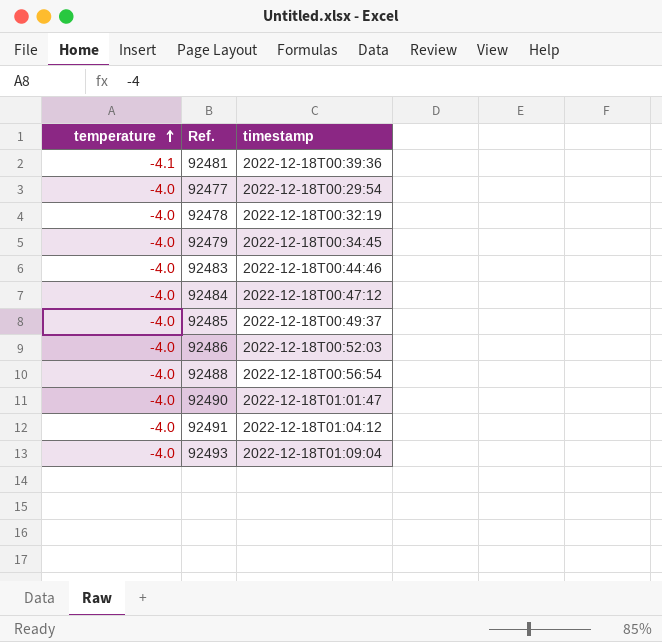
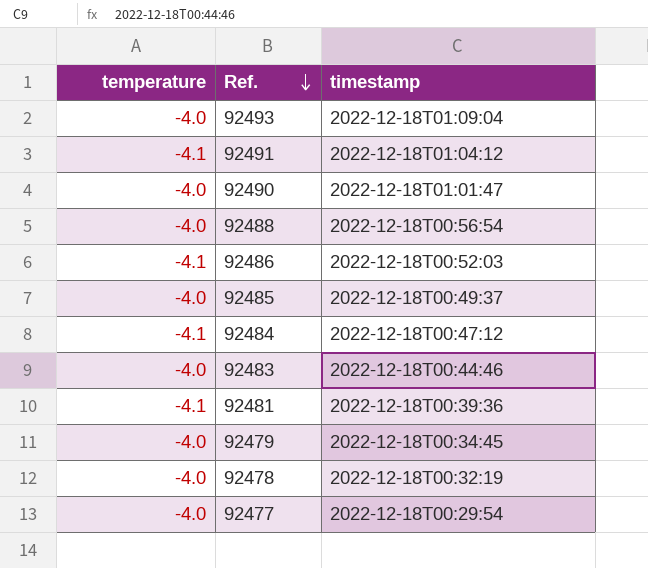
row order: temperature ascending -> Ref. descending
92491 | temperature: -4.0 -> -4.1
92486 | temperature: -4.0 -> -4.1
92484 | temperature: -4.0 -> -4.1

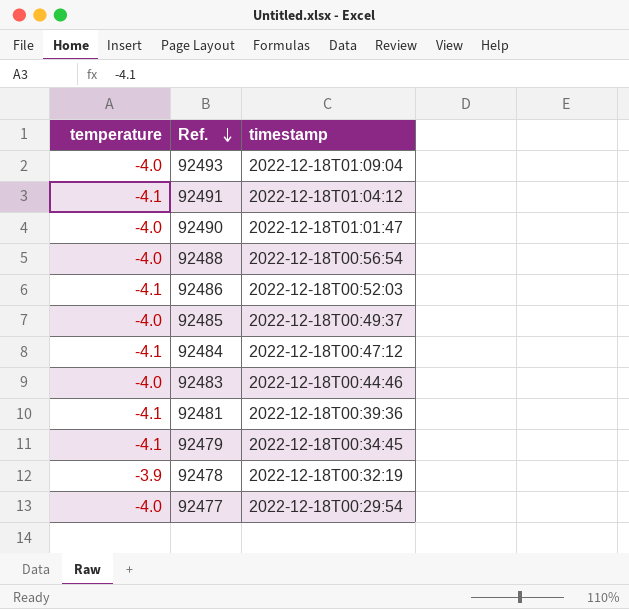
92479 | temperature: -4.0 -> -4.1
92478 | temperature: -4.0 -> -3.9

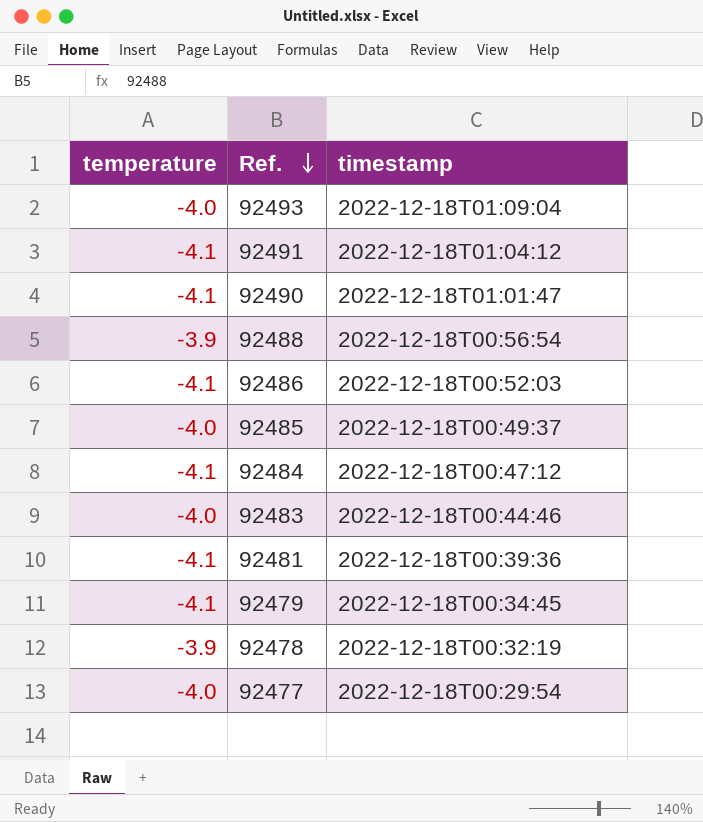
92490 | temperature: -4.0 -> -4.1
92488 | temperature: -4.0 -> -3.9

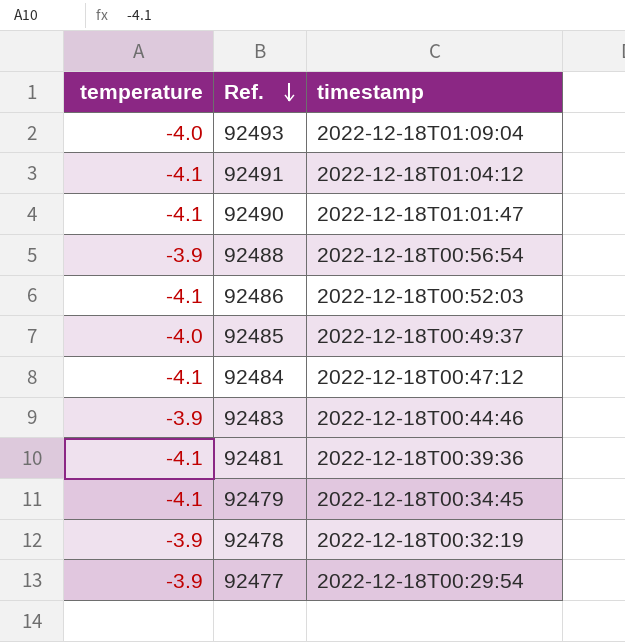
92483 | temperature: -4.0 -> -3.9
92477 | temperature: -4.0 -> -3.9

